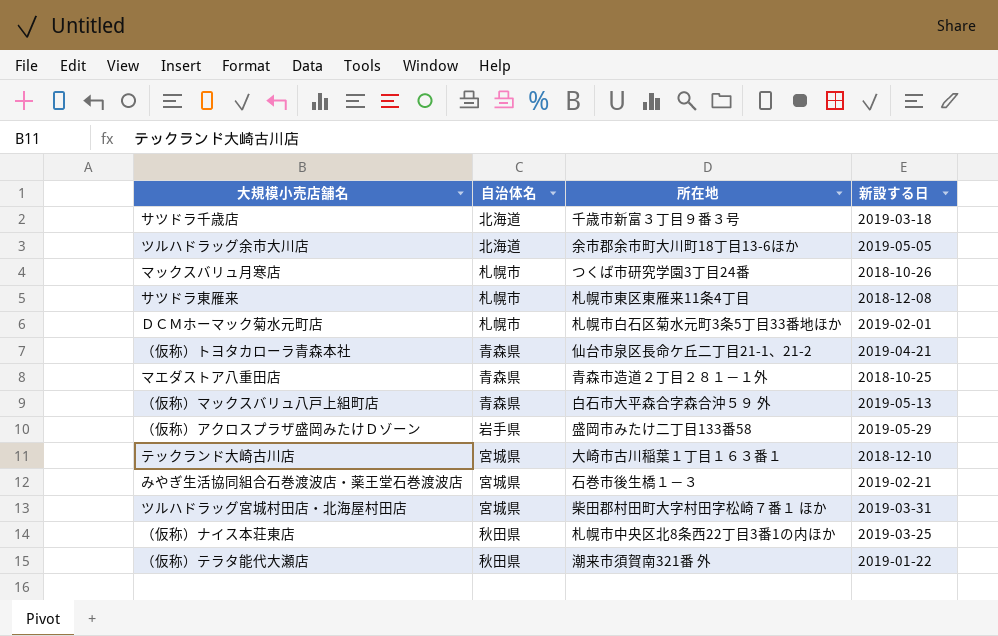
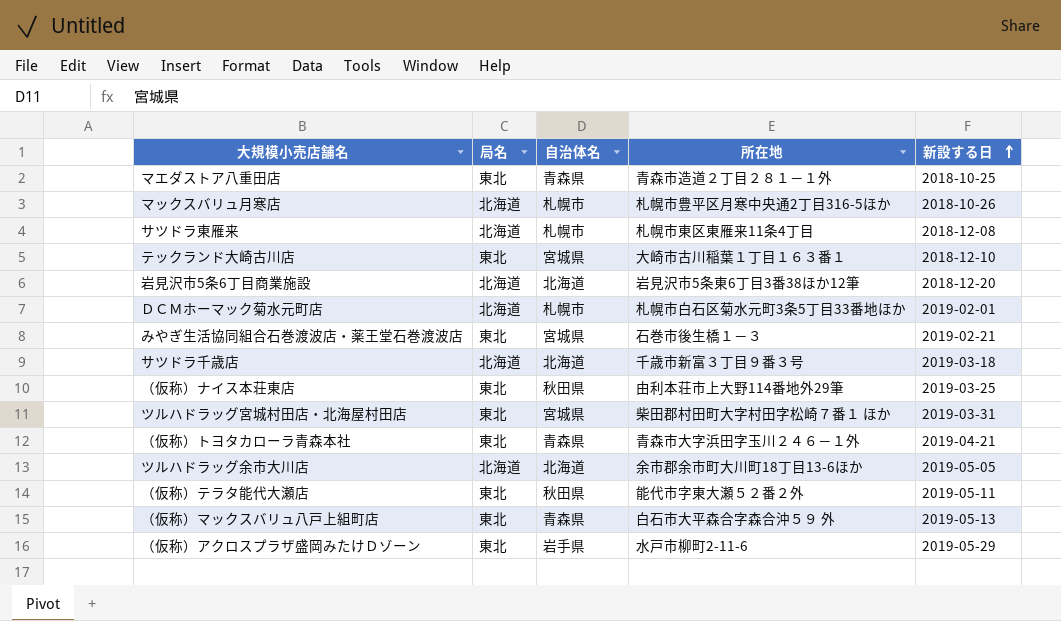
row order: none -> 新設する日 ascending
column 局名 | position: none -> 2
マックスバリュ月寒店 | 所在地: つくば市研究学園3丁目24番 -> 札幌市豊平区月寒中央通2丁目316-5ほか
row 岩見沢市5条6丁目商業施設: none -> 北海道 | 北海道 | 岩見沢市5条東6丁目3番38ほか12筆 | 2018-12-20
（仮称）ナイス本荘東店 | 所在地: 札幌市中央区北8条西22丁目3番1の内ほか -> 由利本荘市上大野114番地外29筆
（仮称）トヨタカローラ青森本社 | 所在地: 仙台市泉区長命ケ丘二丁目21-1、21-2 -> 青森市大字浜田字玉川２４６－１外
（仮称）テラタ能代大瀬店 | 所在地: 潮来市須賀南321番 外 -> 能代市字東大瀬５２番２外
（仮称）テラタ能代大瀬店 | 新設する日: 2019-01-22 -> 2019-05-11
（仮称）アクロスプラザ盛岡みたけＤゾーン | 所在地: 盛岡市みたけ二丁目133番58 -> 水戸市柳町2-11-6

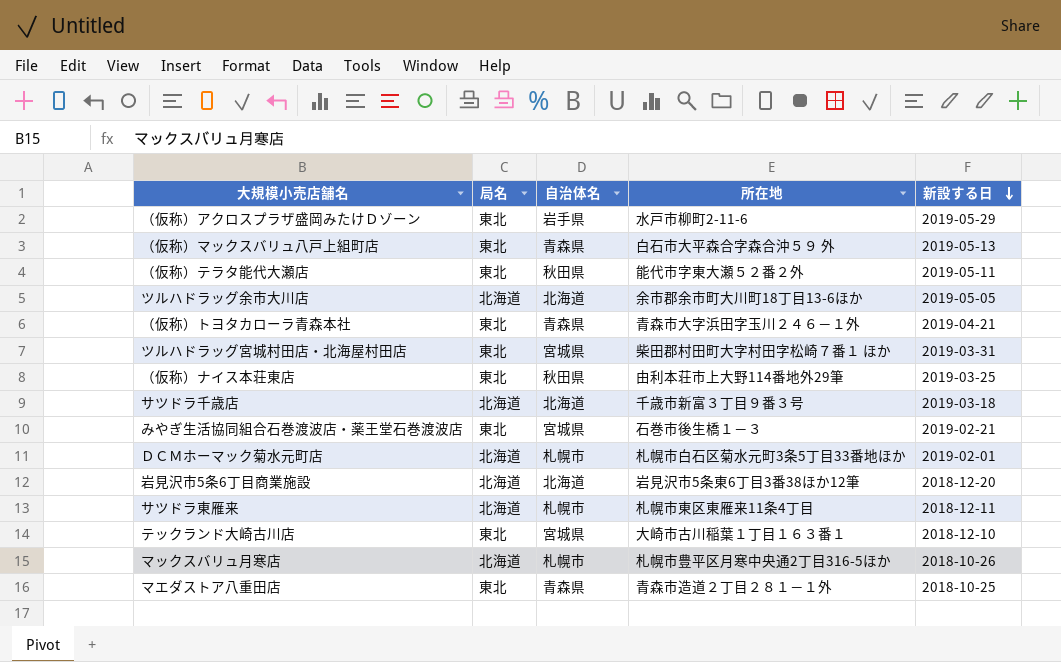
row order: 新設する日 ascending -> 新設する日 descending
サツドラ東雁来 | 新設する日: 2018-12-08 -> 2018-12-11

